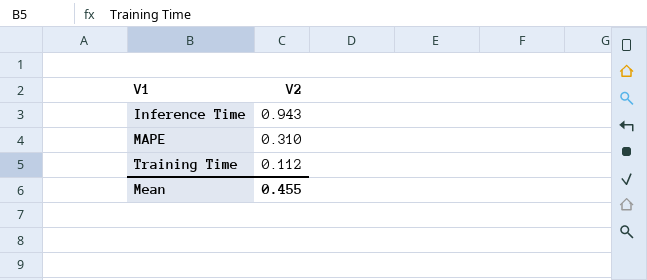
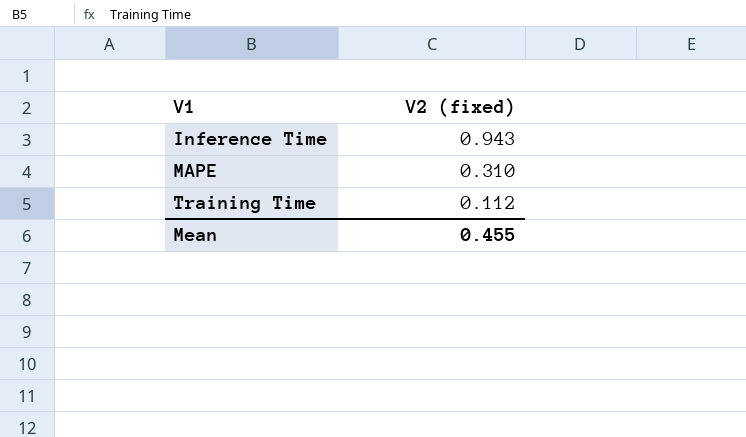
column name: V2 -> V2 (fixed)

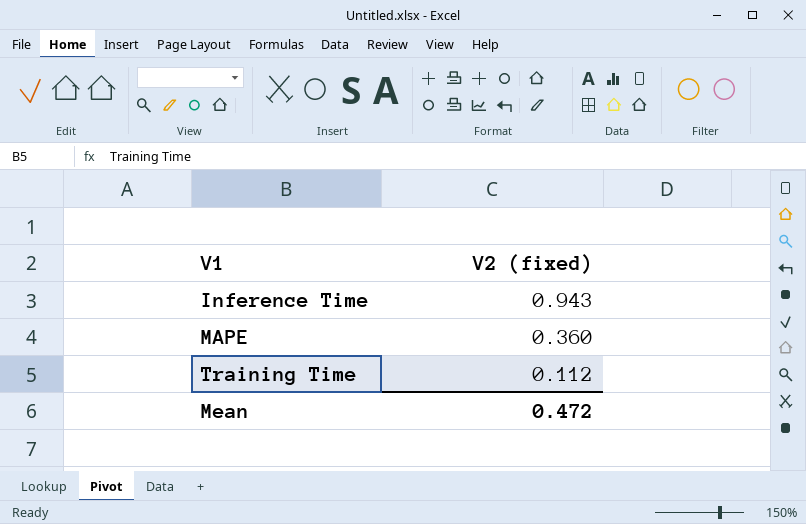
MAPE | V2 (fixed): 0.310 -> 0.360
Mean | V2 (fixed): 0.455 -> 0.472

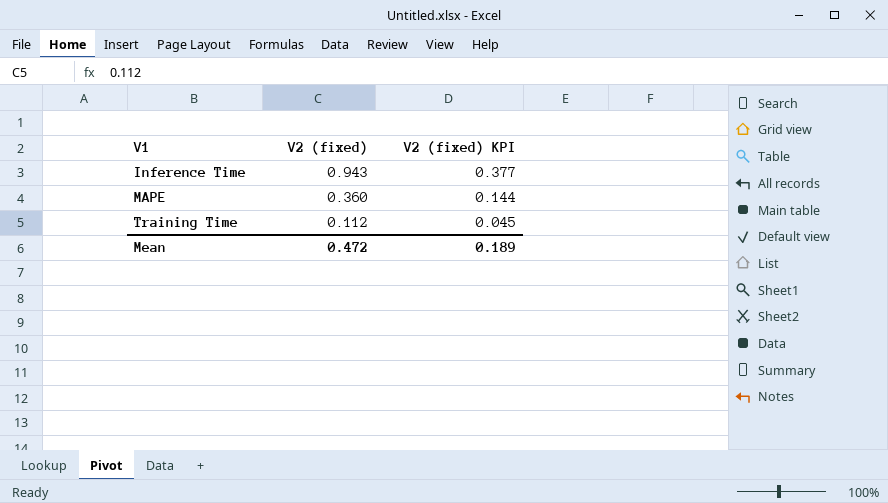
column V2 (fixed) KPI | formula: none -> [V2 (fixed)] * 0.4

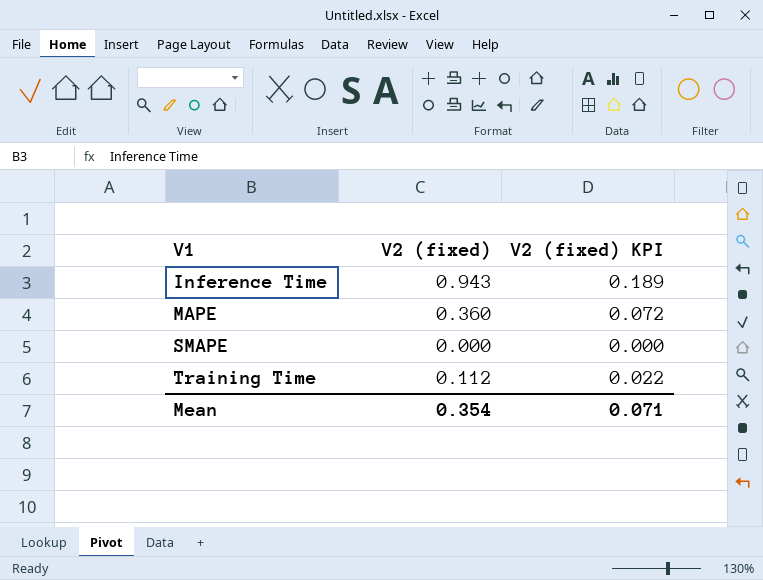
column V2 (fixed) KPI | formula: [V2 (fixed)] * 0.4 -> [V2 (fixed)] * 0.2
row SMAPE: none -> 0.000 | 0.000
Mean | V2 (fixed): 0.472 -> 0.354
Mean | V2 (fixed) KPI: 0.189 -> 0.071

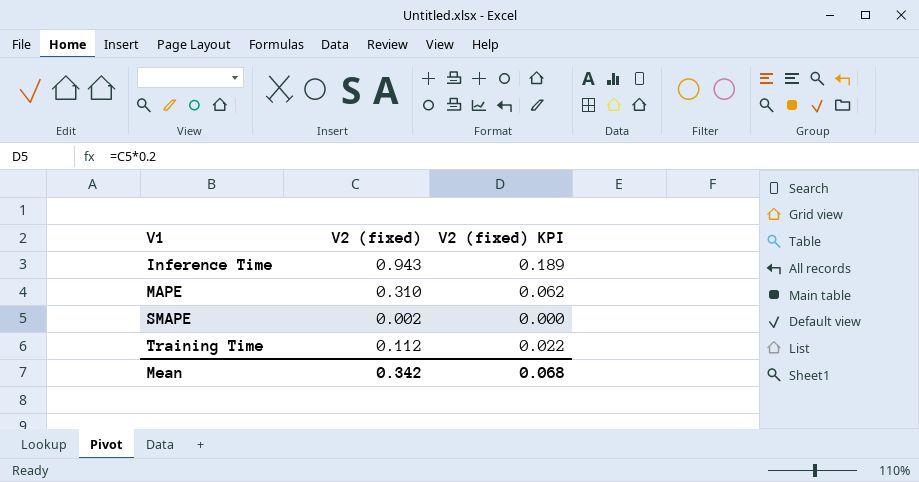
MAPE | V2 (fixed): 0.360 -> 0.310
MAPE | V2 (fixed) KPI: 0.072 -> 0.062
SMAPE | V2 (fixed): 0.000 -> 0.002
Mean | V2 (fixed): 0.354 -> 0.342
Mean | V2 (fixed) KPI: 0.071 -> 0.068

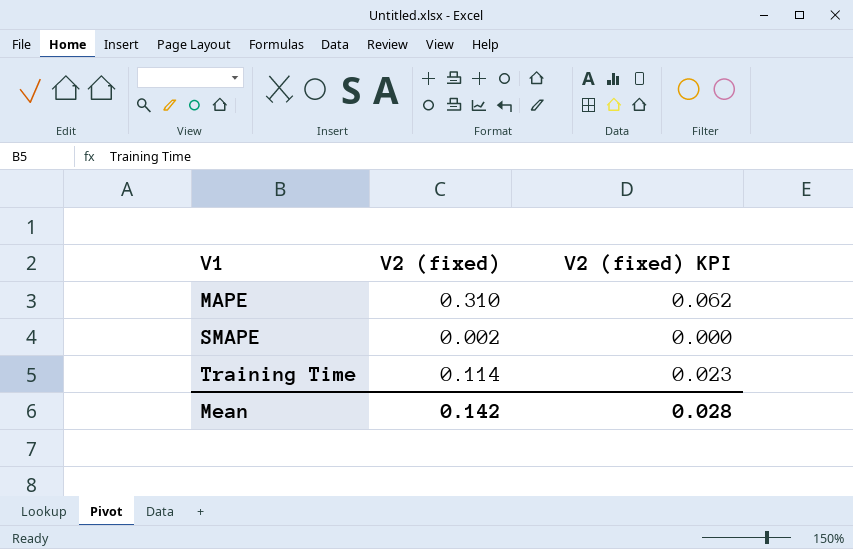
row Inference Time: 0.943 | 0.189 -> none
Training Time | V2 (fixed): 0.112 -> 0.114
Training Time | V2 (fixed) KPI: 0.022 -> 0.023
Mean | V2 (fixed): 0.342 -> 0.142
Mean | V2 (fixed) KPI: 0.068 -> 0.028

